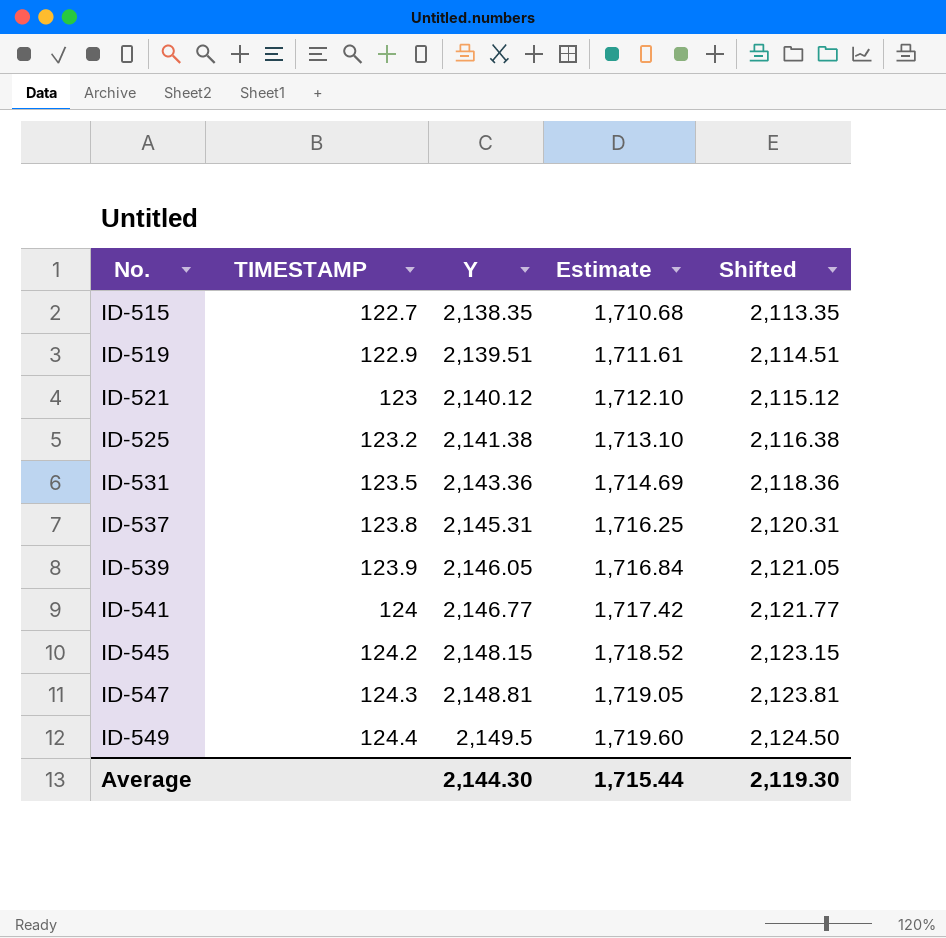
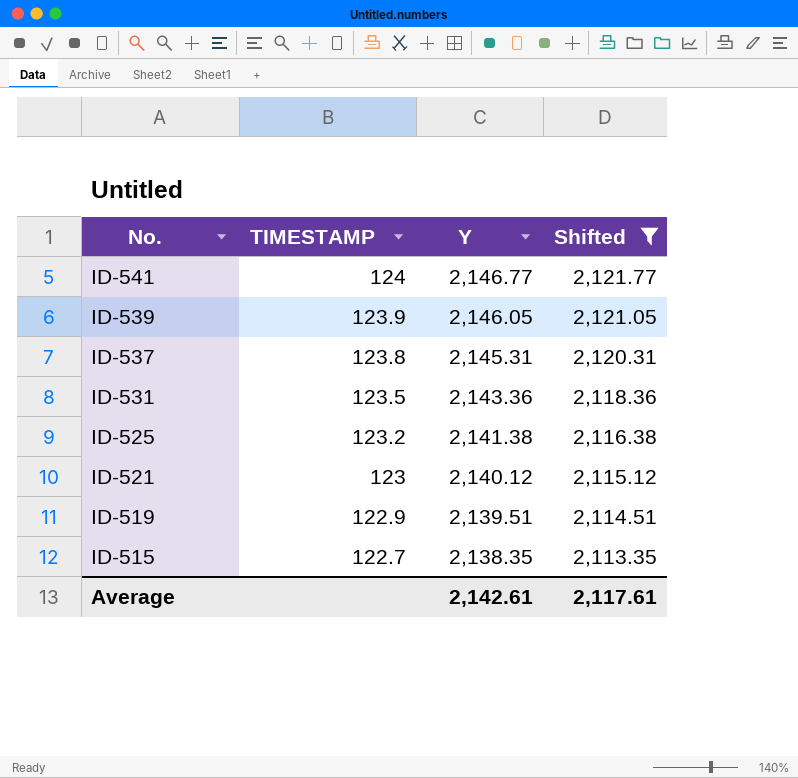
filter: none -> Shifted <= 2,121.77
row order: No. ascending -> No. descending
column Estimate | formula: [Y] * 0.8 -> none
Average | Y: 2,144.30 -> 2,142.61
Average | Shifted: 2,119.30 -> 2,117.61

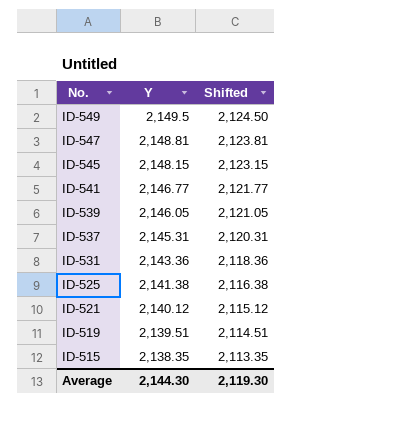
filter: Shifted <= 2,121.77 -> none
column TIMESTAMP | position: 2 -> none
Average | Y: 2,142.61 -> 2,144.30
Average | Shifted: 2,117.61 -> 2,119.30

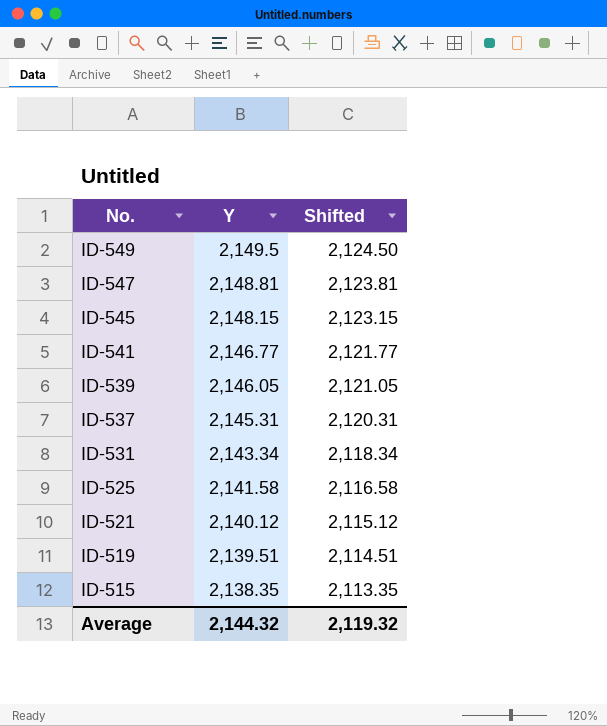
ID-531 | Y: 2,143.36 -> 2,143.34
ID-531 | Shifted: 2,118.36 -> 2,118.34
ID-525 | Y: 2,141.38 -> 2,141.58
ID-525 | Shifted: 2,116.38 -> 2,116.58
Average | Y: 2,144.30 -> 2,144.32
Average | Shifted: 2,119.30 -> 2,119.32

